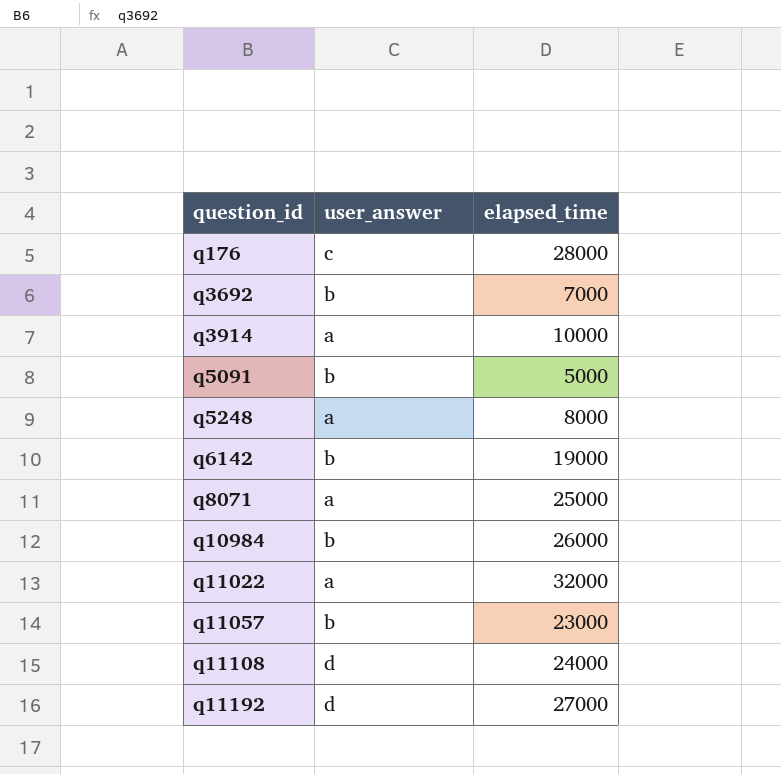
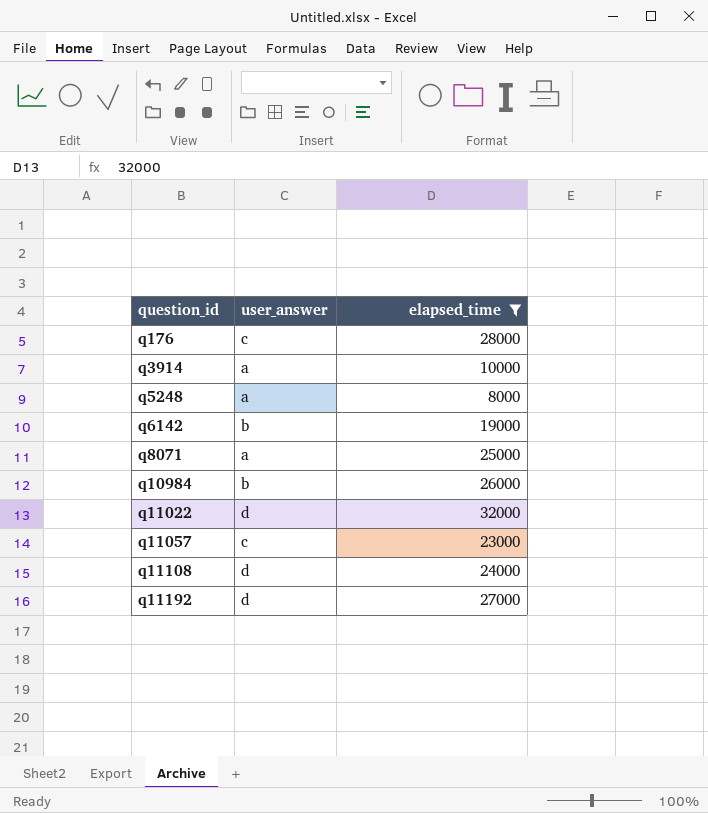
filter: none -> elapsed_time >= 8000
q11022 | user_answer: a -> d
q11057 | user_answer: b -> c

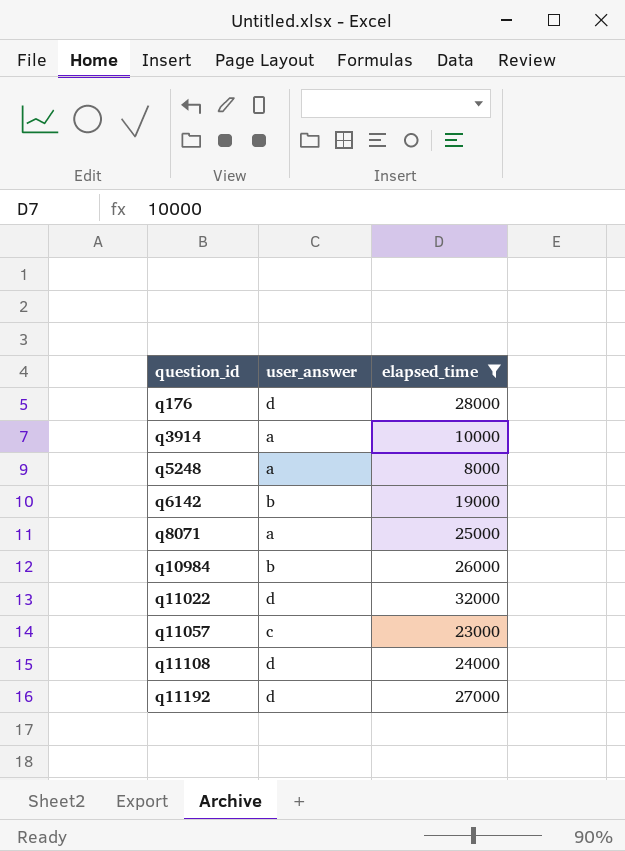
q176 | user_answer: c -> d

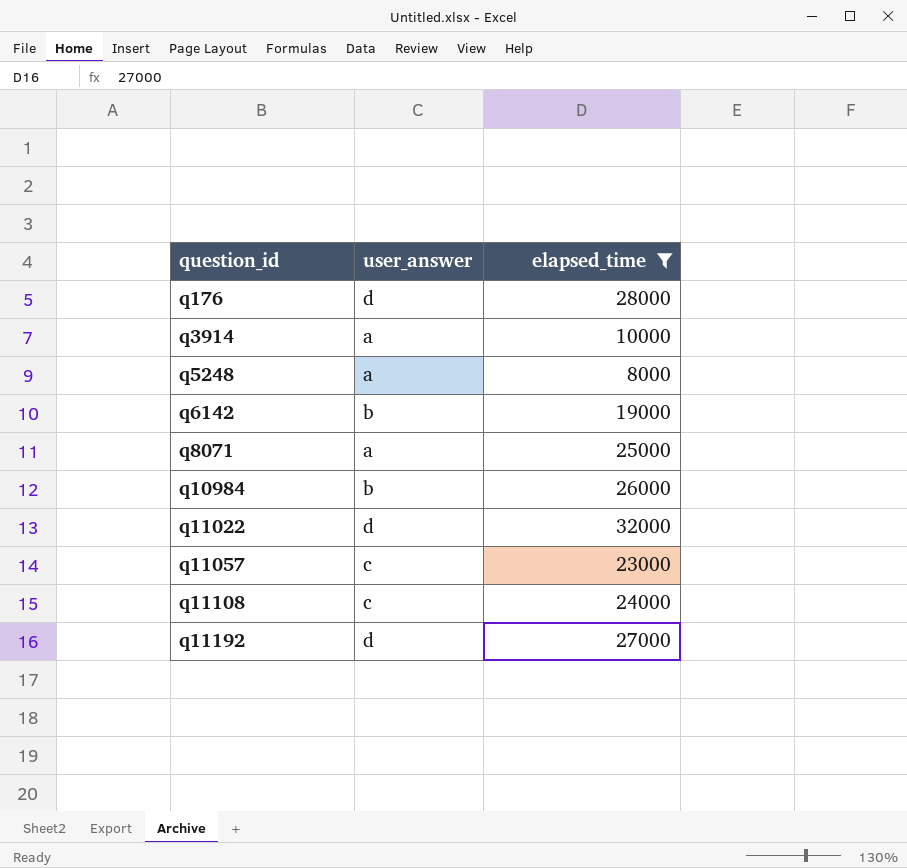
q11108 | user_answer: d -> c

